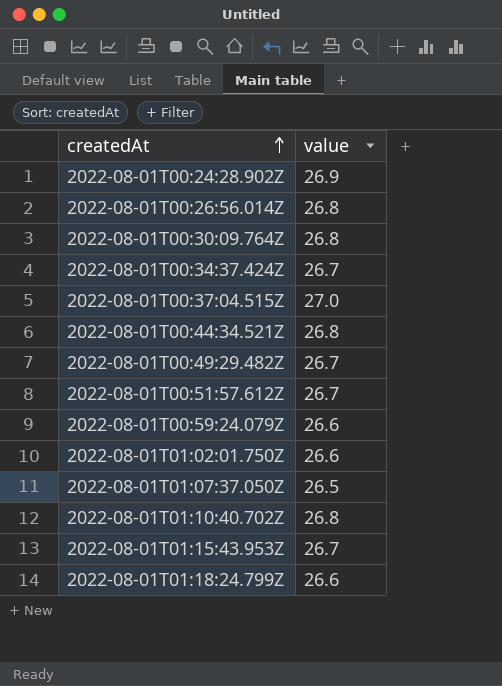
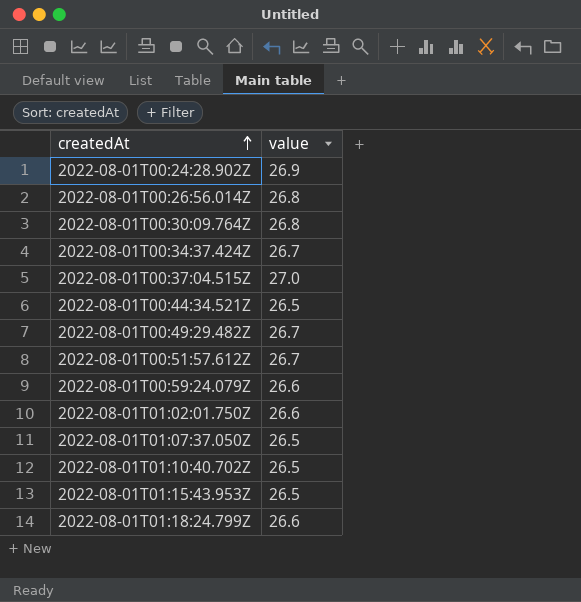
2022-08-01T00:44:34.521Z | value: 26.8 -> 26.5
2022-08-01T01:10:40.702Z | value: 26.8 -> 26.5
2022-08-01T01:15:43.953Z | value: 26.7 -> 26.5

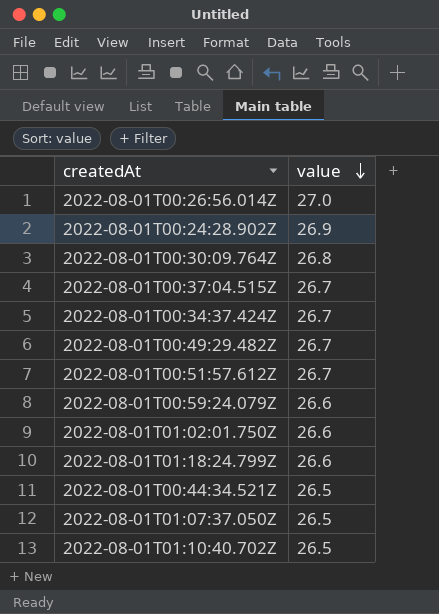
row order: createdAt ascending -> value descending
row 2022-08-01T01:15:43.953Z: 26.5 -> none
2022-08-01T00:26:56.014Z | value: 26.8 -> 27.0
2022-08-01T00:37:04.515Z | value: 27.0 -> 26.7

